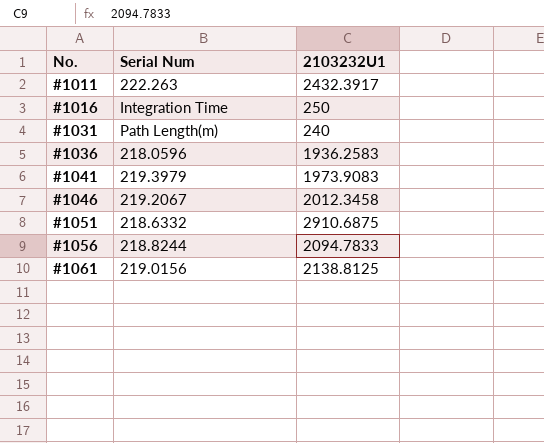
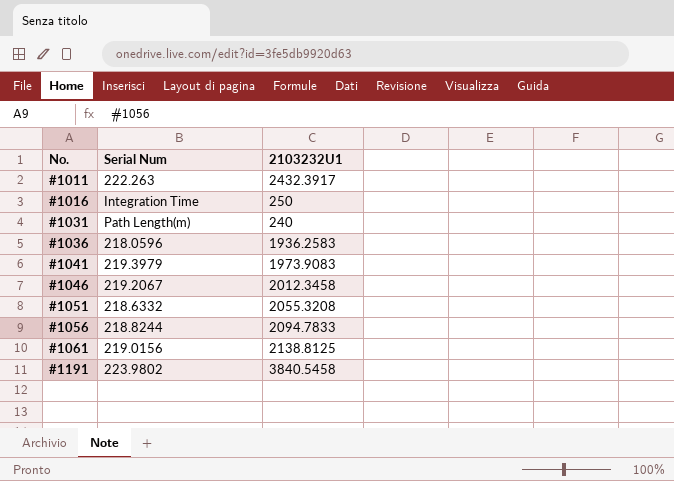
#1051 | 2103232U1: 2910.6875 -> 2055.3208
row #1191: none -> 223.9802 | 3840.5458

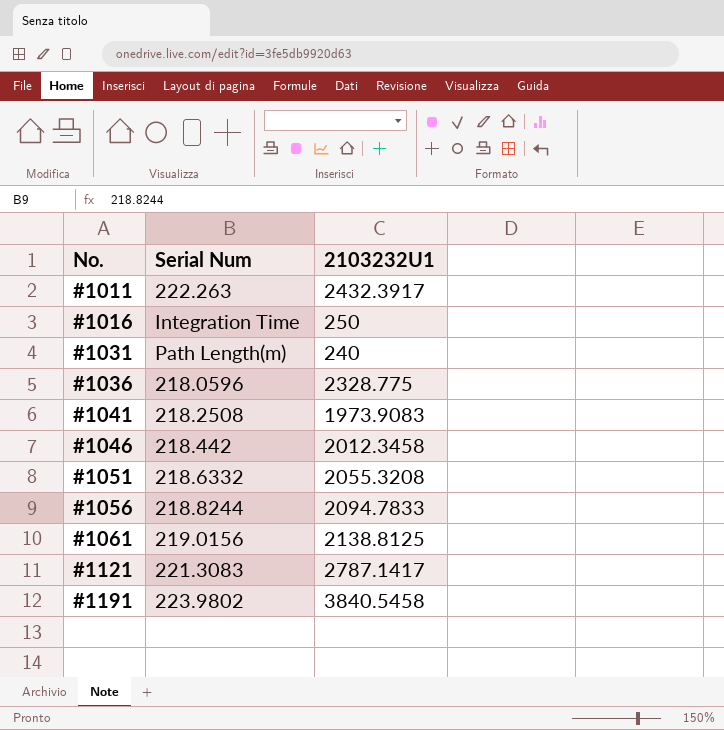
#1036 | 2103232U1: 1936.2583 -> 2328.775
#1041 | Serial Num: 219.3979 -> 218.2508
#1046 | Serial Num: 219.2067 -> 218.442
row #1121: none -> 221.3083 | 2787.1417

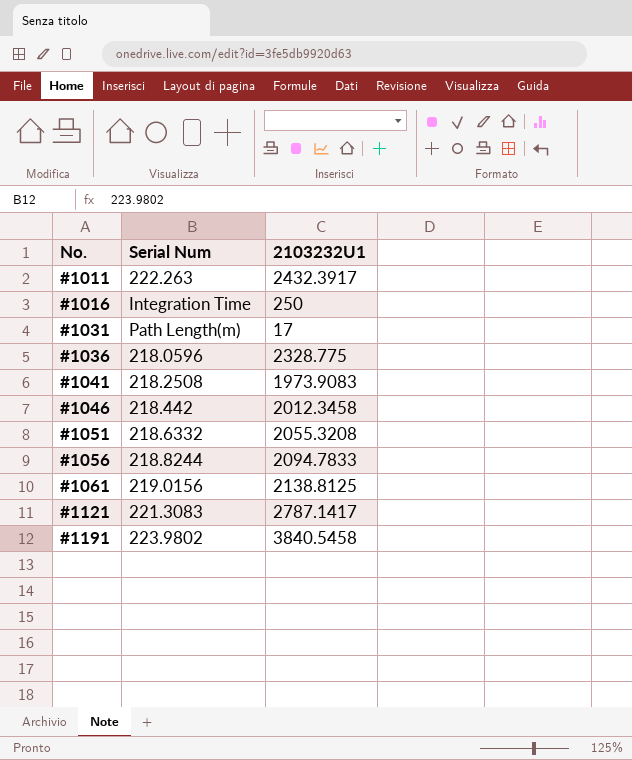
#1031 | 2103232U1: 240 -> 17

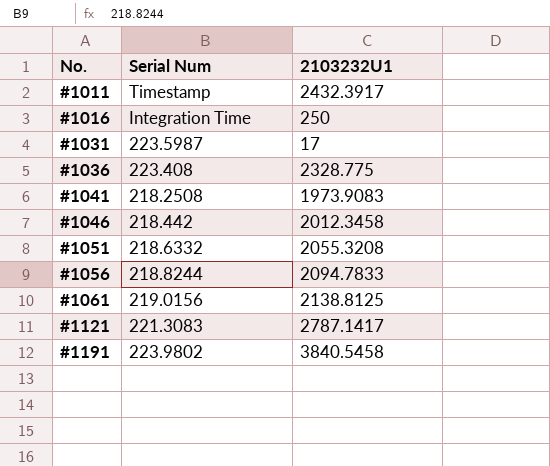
#1011 | Serial Num: 222.263 -> Timestamp
#1031 | Serial Num: Path Length(m) -> 223.5987
#1036 | Serial Num: 218.0596 -> 223.408

